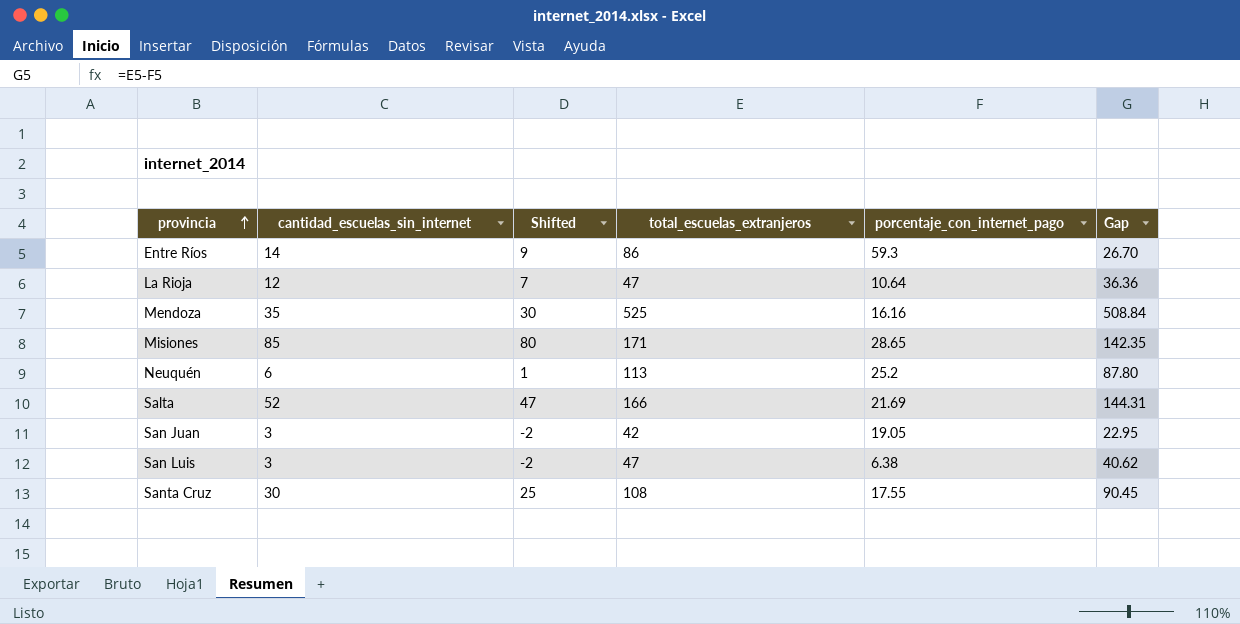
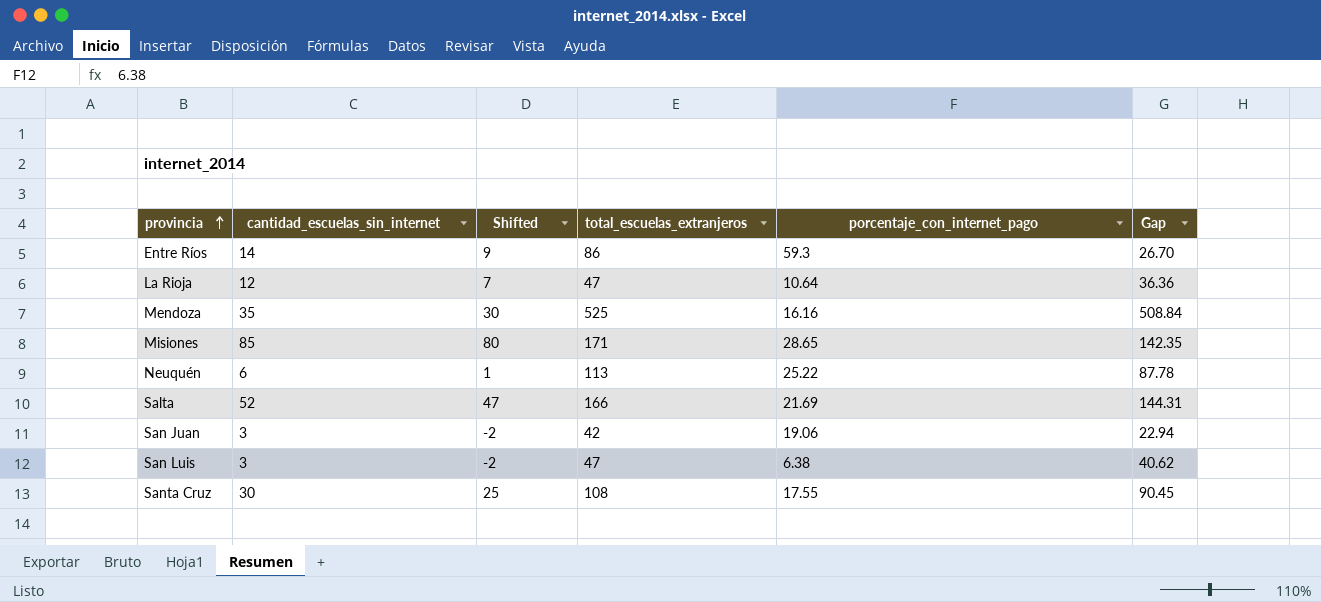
Neuquén | porcentaje_con_internet_pago: 25.2 -> 25.22
Neuquén | Gap: 87.80 -> 87.78
San Juan | porcentaje_con_internet_pago: 19.05 -> 19.06
San Juan | Gap: 22.95 -> 22.94

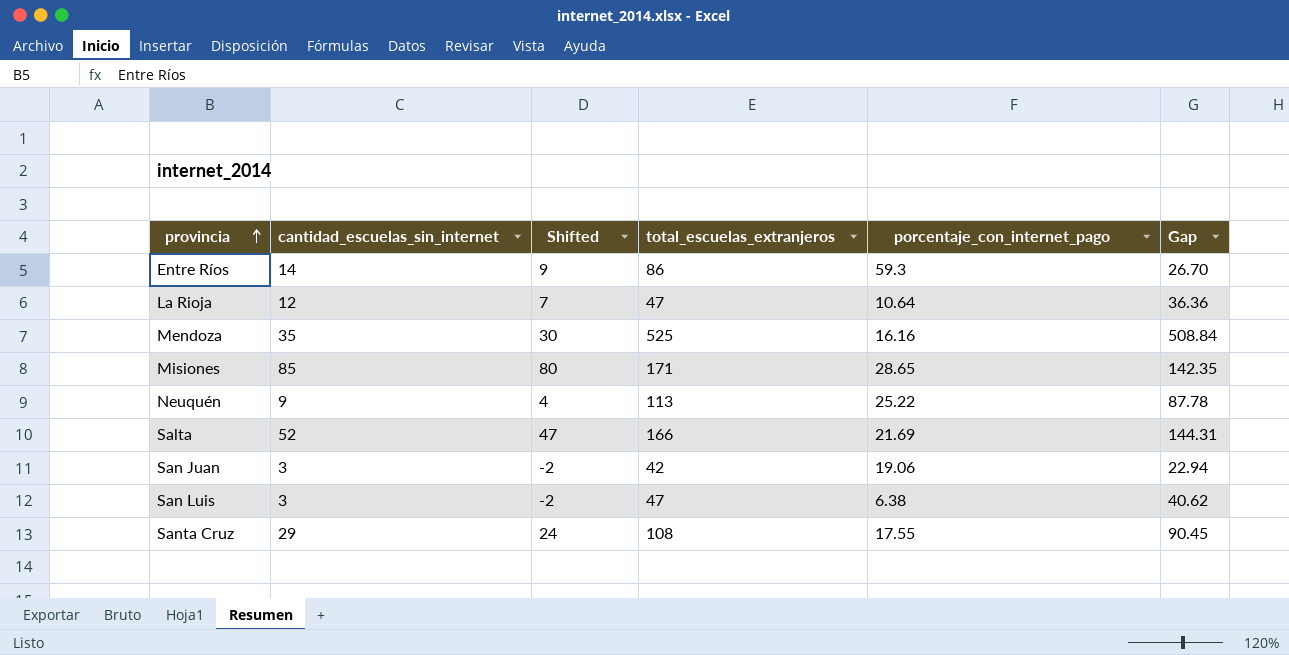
Neuquén | cantidad_escuelas_sin_internet: 6 -> 9
Neuquén | Shifted: 1 -> 4
Santa Cruz | cantidad_escuelas_sin_internet: 30 -> 29
Santa Cruz | Shifted: 25 -> 24

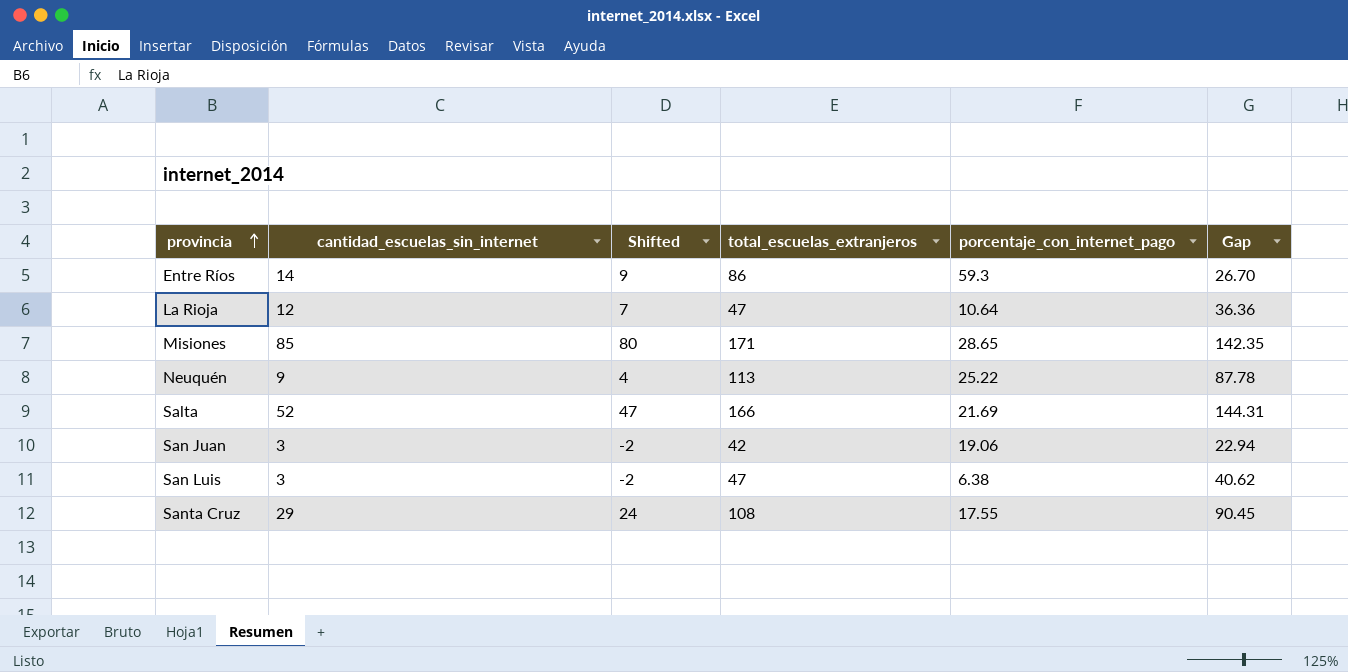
row Mendoza: 35 | 30 | 525 | 16.16 | 508.84 -> none

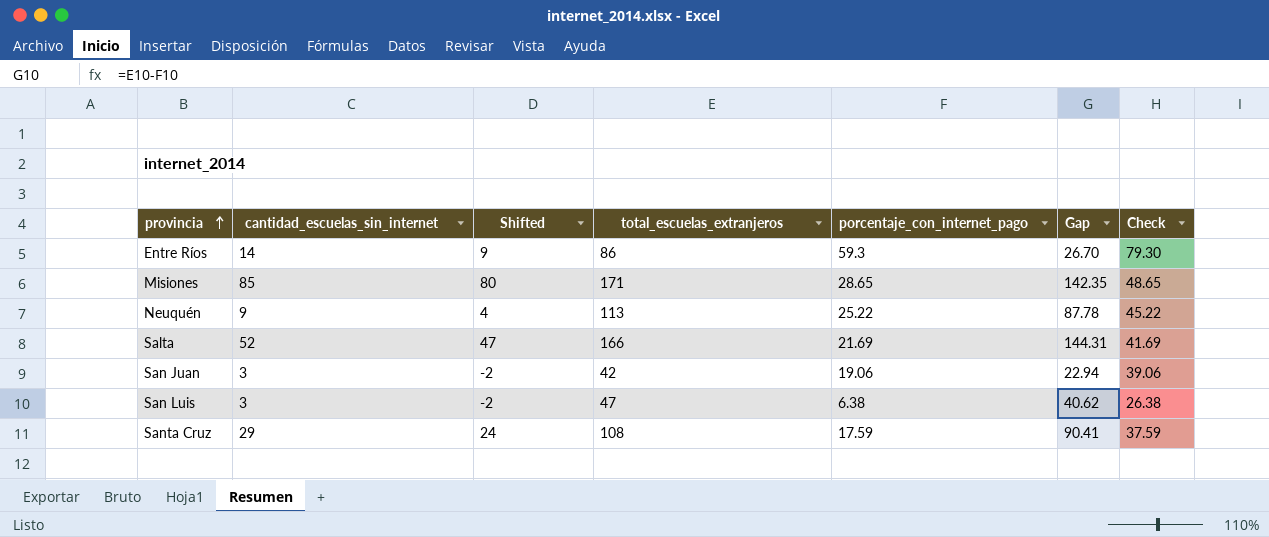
column Check | formula: none -> [porcentaje_con_internet_pago] + 20
row La Rioja: 12 | 7 | 47 | 10.64 | 36.36 -> none
Santa Cruz | porcentaje_con_internet_pago: 17.55 -> 17.59
Santa Cruz | Gap: 90.45 -> 90.41

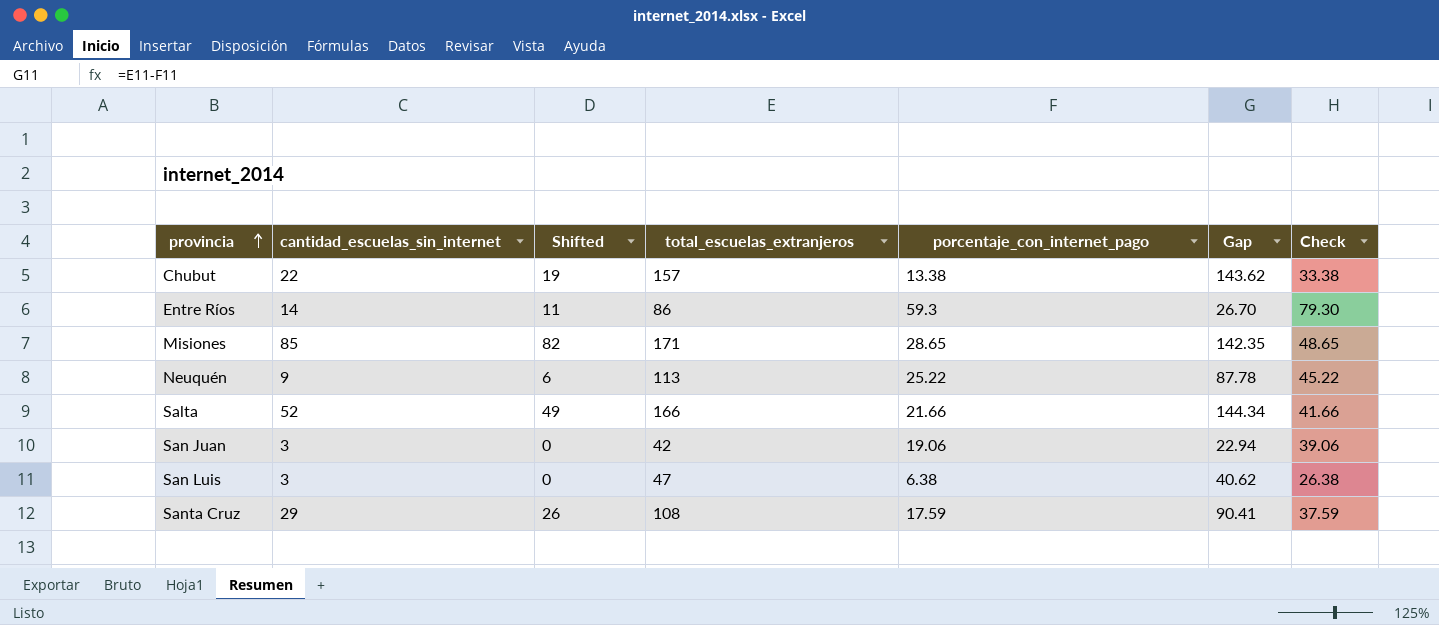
column Shifted | formula: [cantidad_escuelas_sin_internet] - 5 -> [cantidad_escuelas_sin_internet] - 3
row Chubut: none -> 22 | 19 | 157 | 13.38 | 143.62 | 33.38
Salta | porcentaje_con_internet_pago: 21.69 -> 21.66
Salta | Gap: 144.31 -> 144.34
Salta | Check: 41.69 -> 41.66

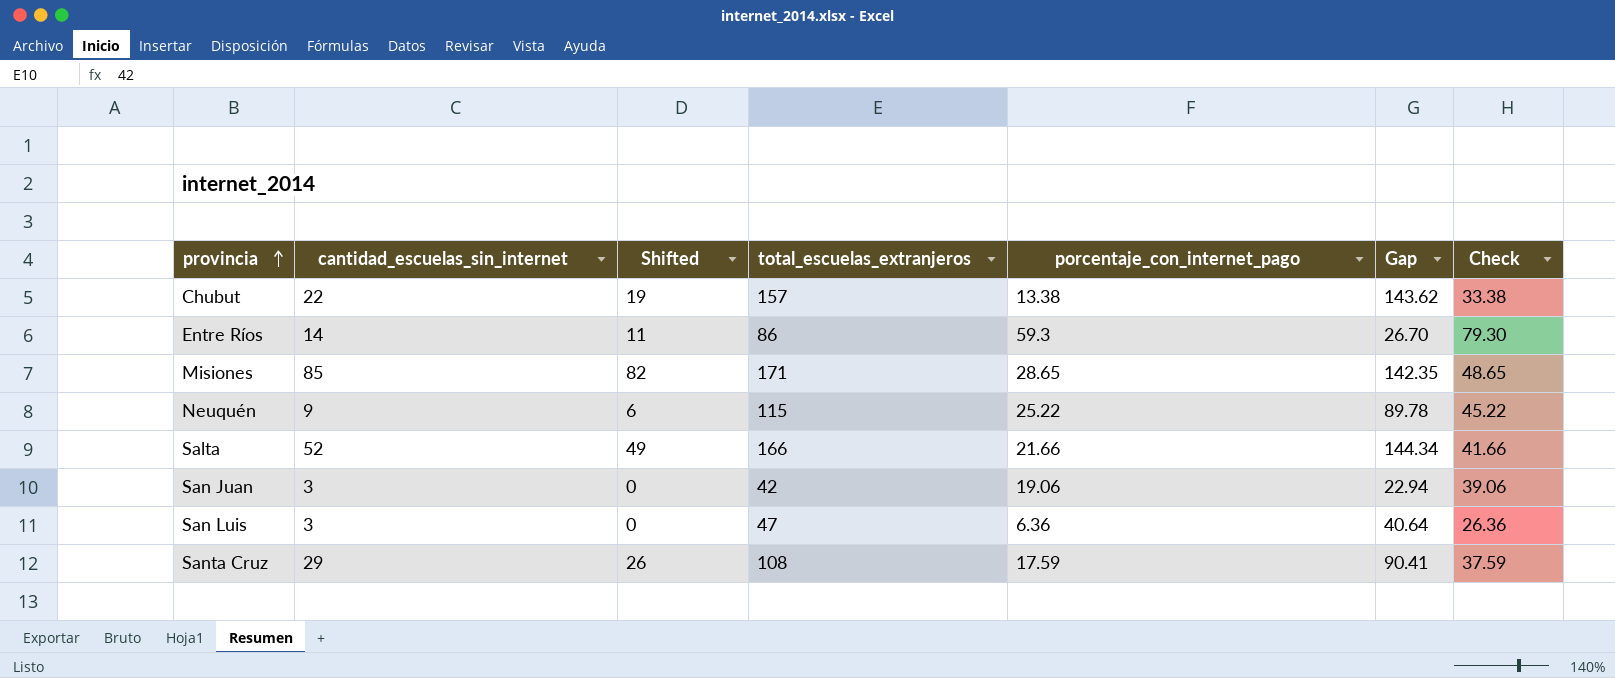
Neuquén | total_escuelas_extranjeros: 113 -> 115
Neuquén | Gap: 87.78 -> 89.78
San Luis | porcentaje_con_internet_pago: 6.38 -> 6.36
San Luis | Gap: 40.62 -> 40.64
San Luis | Check: 26.38 -> 26.36

